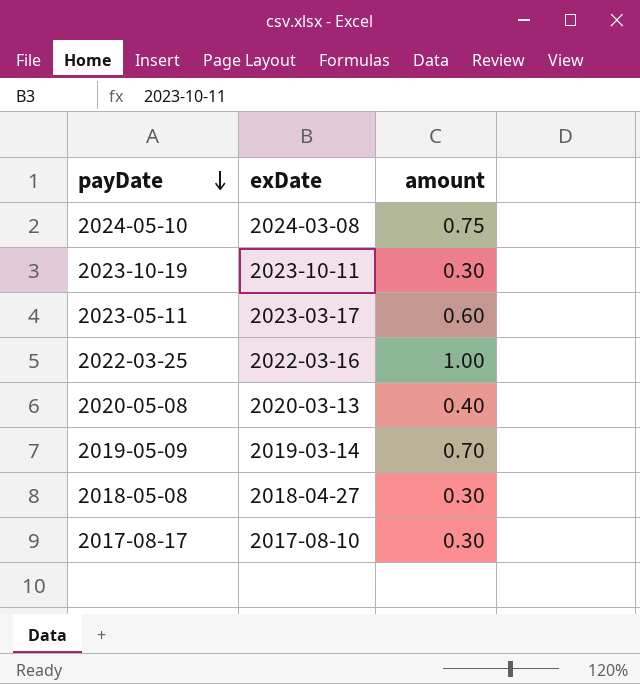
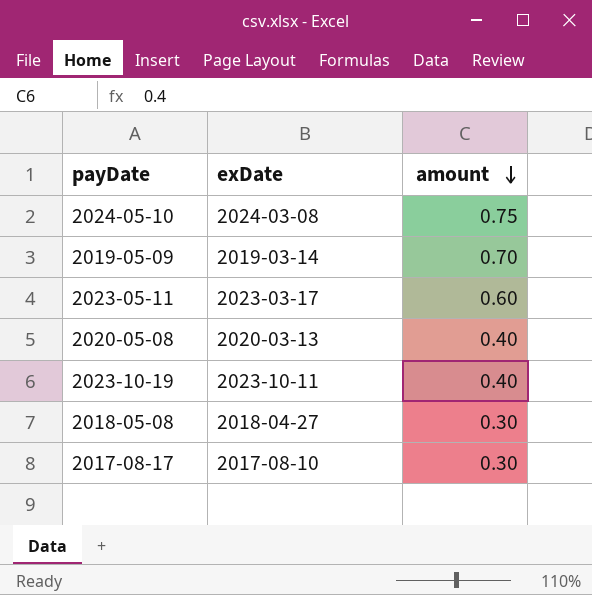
row order: payDate descending -> amount descending
row 2022-03-25: 2022-03-16 | 1.00 -> none
2023-10-19 | amount: 0.30 -> 0.40

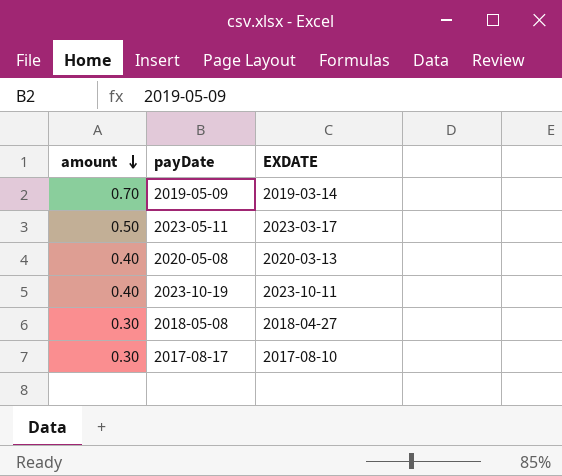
column amount | position: 3 -> 1
column name: exDate -> EXDATE
row 2024-05-10: 2024-03-08 | 0.75 -> none
2023-05-11 | amount: 0.60 -> 0.50

